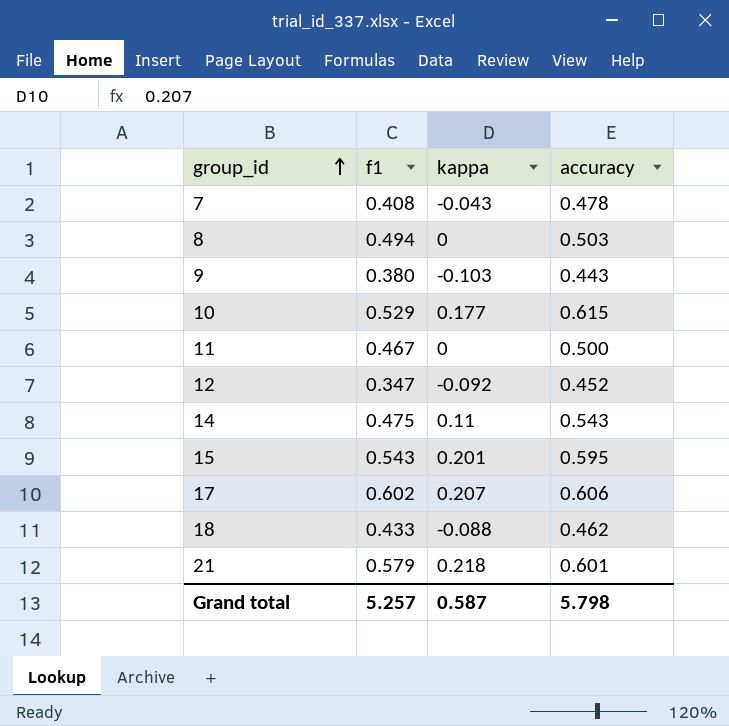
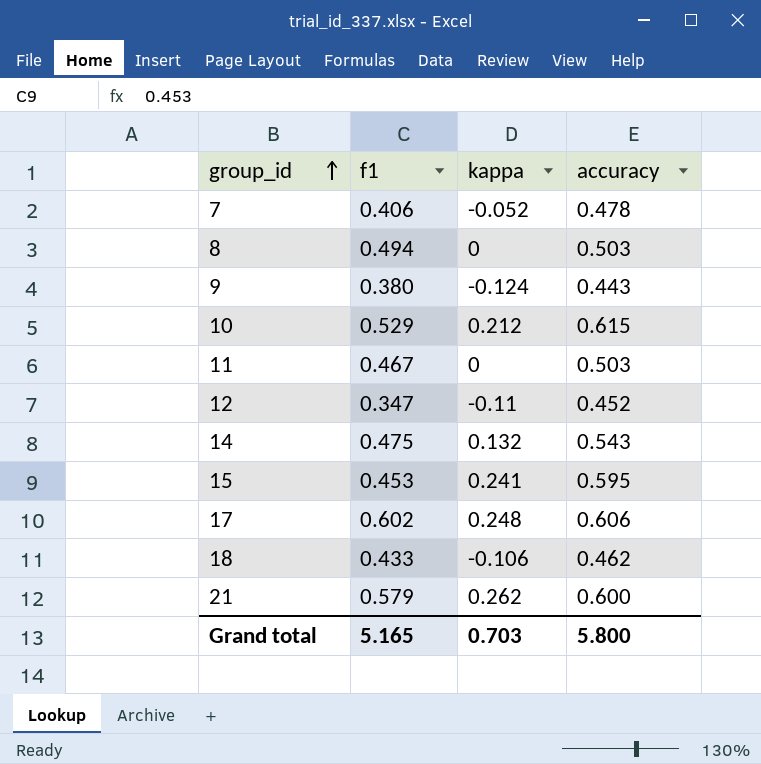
7 | f1: 0.408 -> 0.406
7 | kappa: -0.043 -> -0.052
9 | kappa: -0.103 -> -0.124
10 | kappa: 0.177 -> 0.212
11 | accuracy: 0.500 -> 0.503
12 | kappa: -0.092 -> -0.11
14 | kappa: 0.11 -> 0.132
15 | f1: 0.543 -> 0.453
15 | kappa: 0.201 -> 0.241
17 | kappa: 0.207 -> 0.248
18 | kappa: -0.088 -> -0.106
21 | kappa: 0.218 -> 0.262
21 | accuracy: 0.601 -> 0.600
Grand total | f1: 5.257 -> 5.165
Grand total | kappa: 0.587 -> 0.703
Grand total | accuracy: 5.798 -> 5.800

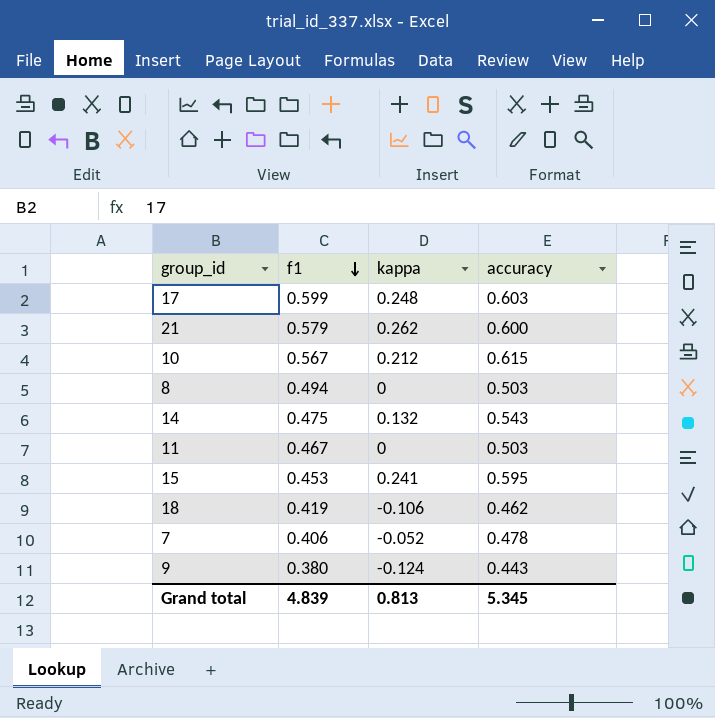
row order: group_id ascending -> f1 descending
row 12: 0.347 | -0.11 | 0.452 -> none
17 | f1: 0.602 -> 0.599
17 | accuracy: 0.606 -> 0.603
10 | f1: 0.529 -> 0.567
18 | f1: 0.433 -> 0.419
Grand total | f1: 5.165 -> 4.839
Grand total | kappa: 0.703 -> 0.813
Grand total | accuracy: 5.800 -> 5.345

